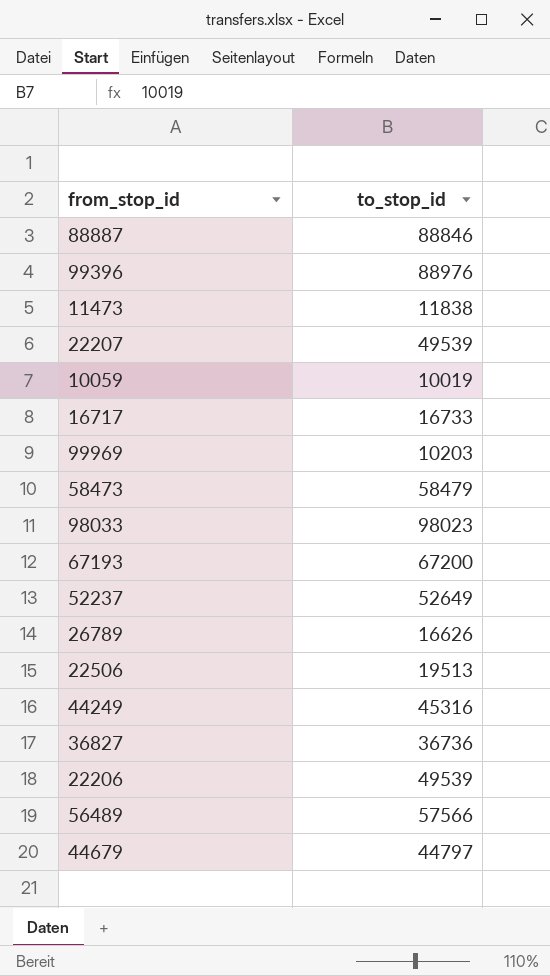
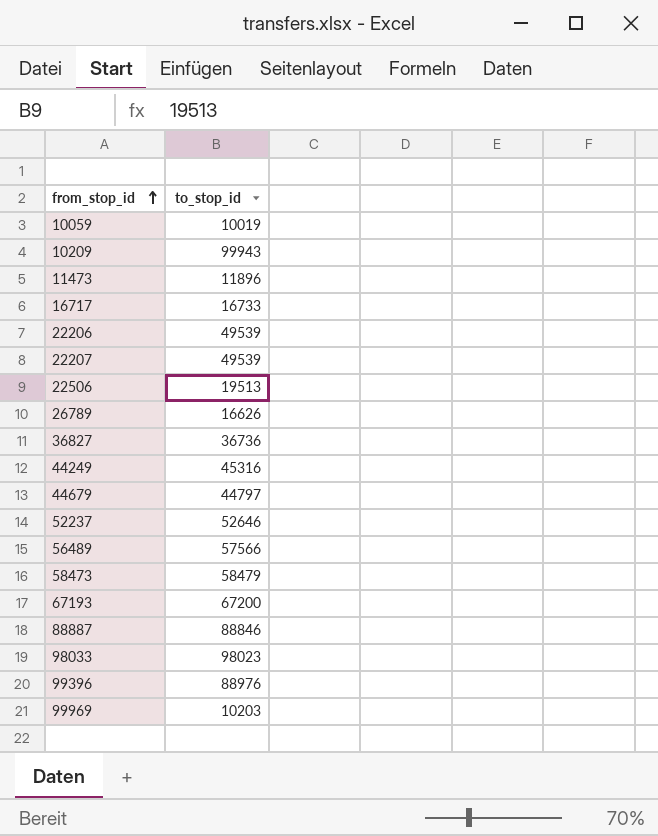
row order: none -> from_stop_id ascending
row 10209: none -> 99943
11473 | to_stop_id: 11838 -> 11896
52237 | to_stop_id: 52649 -> 52646

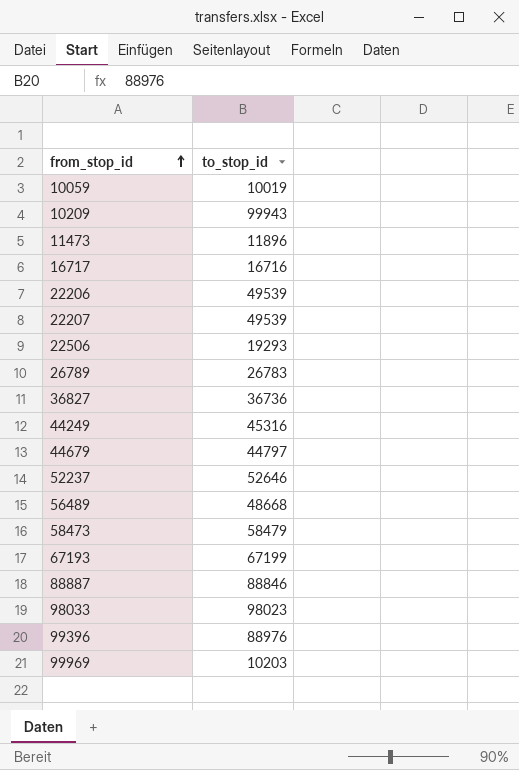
16717 | to_stop_id: 16733 -> 16716
22506 | to_stop_id: 19513 -> 19293
26789 | to_stop_id: 16626 -> 26783
56489 | to_stop_id: 57566 -> 48668
67193 | to_stop_id: 67200 -> 67199

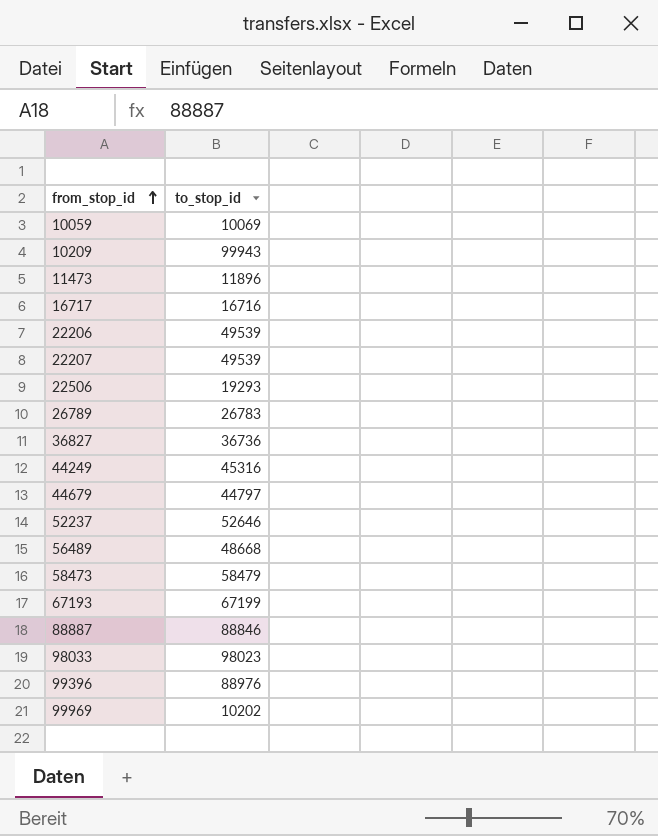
10059 | to_stop_id: 10019 -> 10069
99969 | to_stop_id: 10203 -> 10202

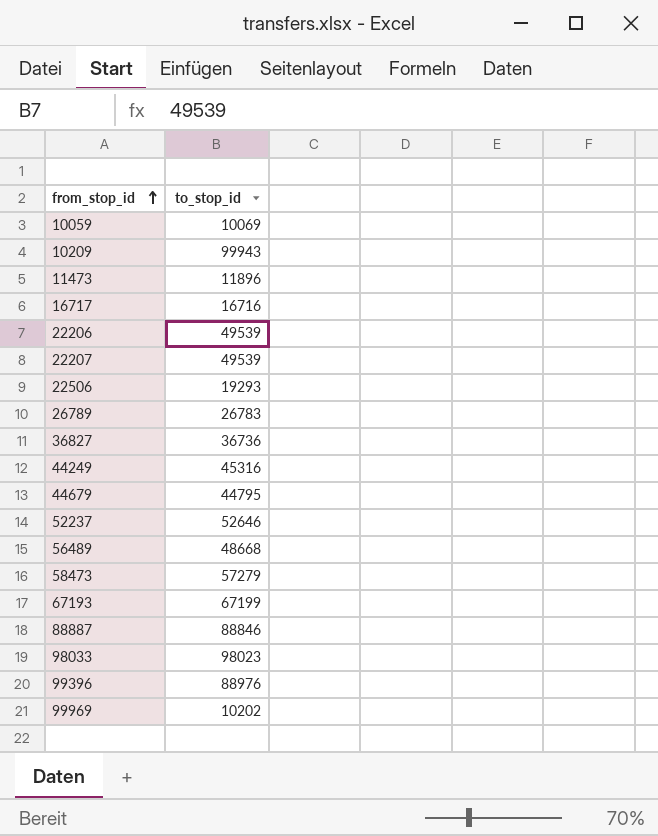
44679 | to_stop_id: 44797 -> 44795
58473 | to_stop_id: 58479 -> 57279

